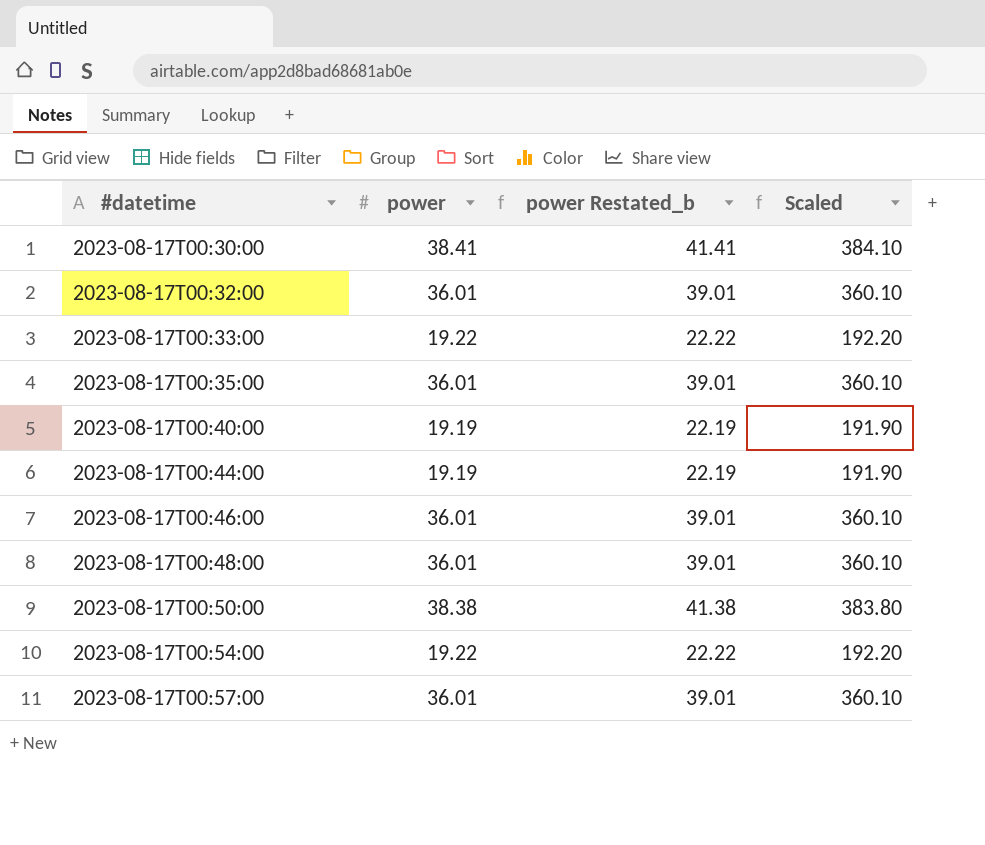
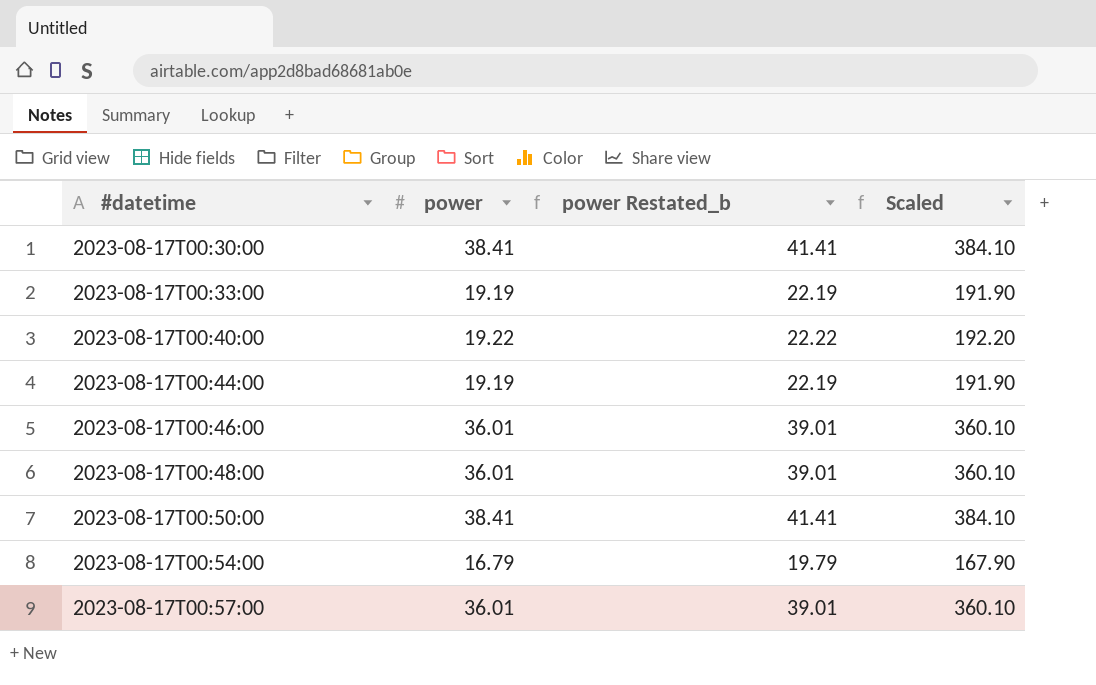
row 2023-08-17T00:32:00: 36.01 | 39.01 | 360.10 -> none
row 2023-08-17T00:35:00: 36.01 | 39.01 | 360.10 -> none
2023-08-17T00:33:00 | power: 19.22 -> 19.19
2023-08-17T00:33:00 | power Restated_b: 22.22 -> 22.19
2023-08-17T00:33:00 | Scaled: 192.20 -> 191.90
2023-08-17T00:40:00 | power: 19.19 -> 19.22
2023-08-17T00:40:00 | power Restated_b: 22.19 -> 22.22
2023-08-17T00:40:00 | Scaled: 191.90 -> 192.20
2023-08-17T00:50:00 | power: 38.38 -> 38.41
2023-08-17T00:50:00 | power Restated_b: 41.38 -> 41.41
2023-08-17T00:50:00 | Scaled: 383.80 -> 384.10
2023-08-17T00:54:00 | power: 19.22 -> 16.79
2023-08-17T00:54:00 | power Restated_b: 22.22 -> 19.79
2023-08-17T00:54:00 | Scaled: 192.20 -> 167.90

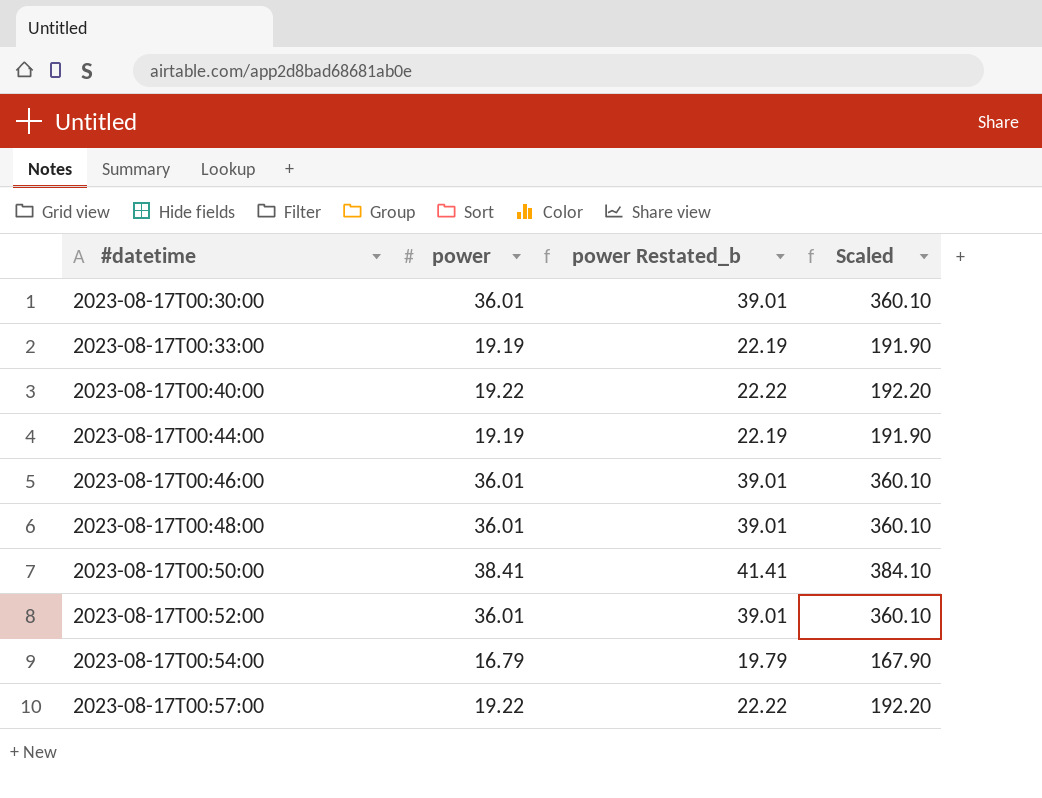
2023-08-17T00:30:00 | power: 38.41 -> 36.01
2023-08-17T00:30:00 | power Restated_b: 41.41 -> 39.01
2023-08-17T00:30:00 | Scaled: 384.10 -> 360.10
row 2023-08-17T00:52:00: none -> 36.01 | 39.01 | 360.10
2023-08-17T00:57:00 | power: 36.01 -> 19.22
2023-08-17T00:57:00 | power Restated_b: 39.01 -> 22.22
2023-08-17T00:57:00 | Scaled: 360.10 -> 192.20

